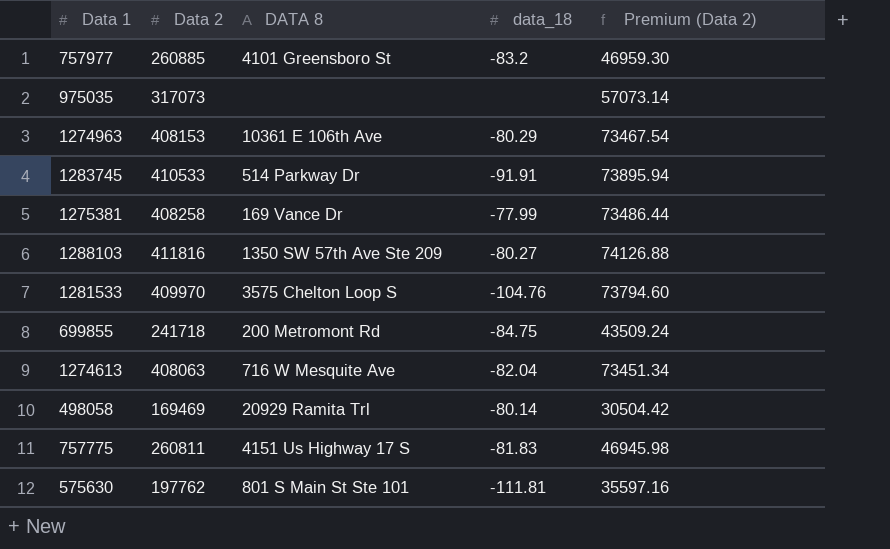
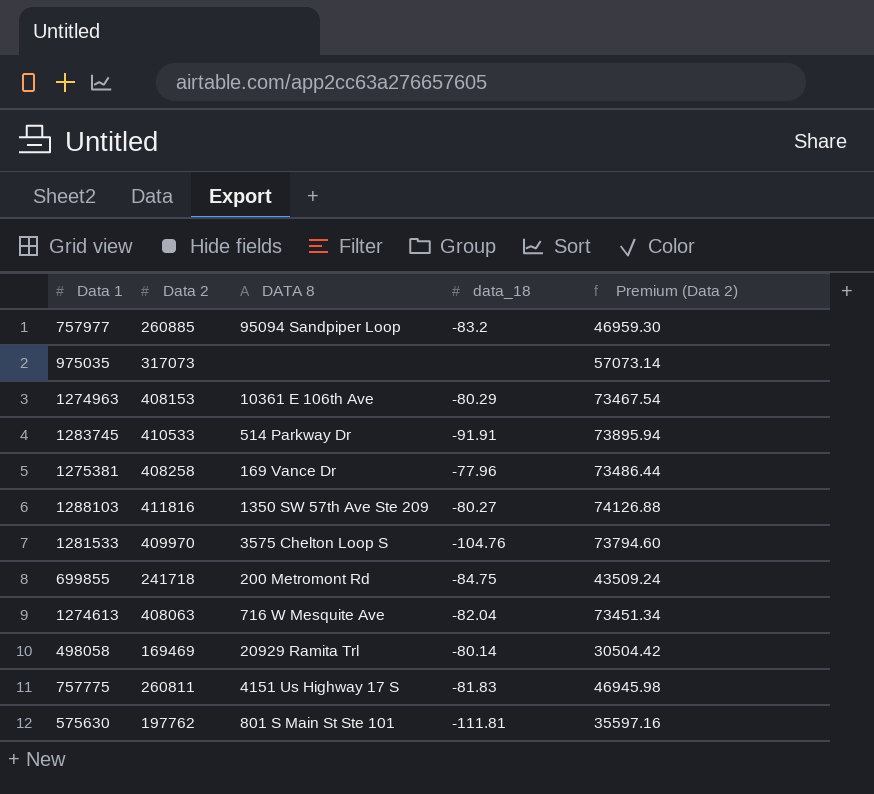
757977 | DATA 8: 4101 Greensboro St -> 95094 Sandpiper Loop
1275381 | data_18: -77.99 -> -77.96

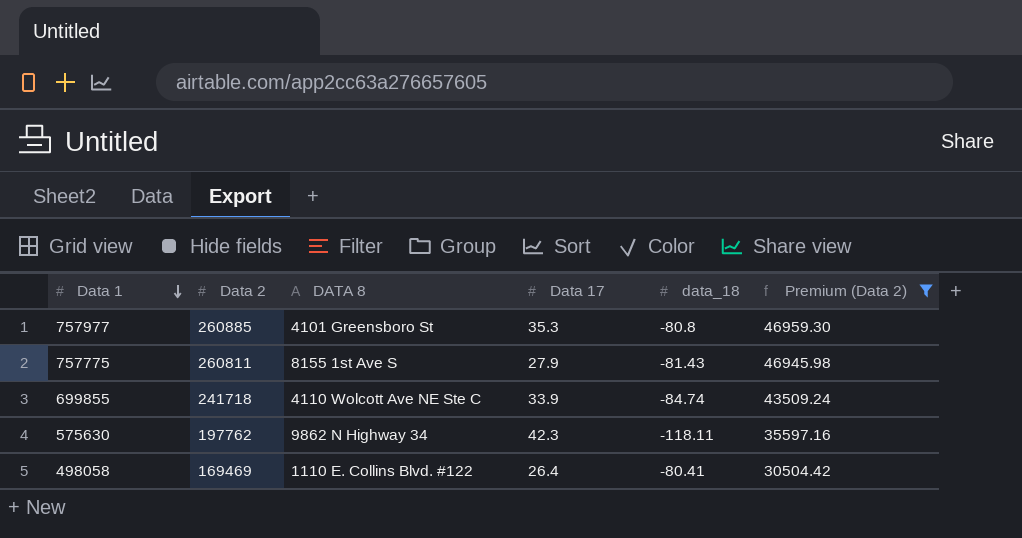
filter: none -> Premium (Data 2) <= 46959.30
row order: none -> Data 1 descending
column Data 17 | position: none -> 4
757977 | DATA 8: 95094 Sandpiper Loop -> 4101 Greensboro St
757977 | data_18: -83.2 -> -80.8
757775 | DATA 8: 4151 Us Highway 17 S -> 8155 1st Ave S
757775 | data_18: -81.83 -> -81.43
699855 | DATA 8: 200 Metromont Rd -> 4110 Wolcott Ave NE Ste C
699855 | data_18: -84.75 -> -84.74
575630 | DATA 8: 801 S Main St Ste 101 -> 9862 N Highway 34
575630 | data_18: -111.81 -> -118.11
498058 | DATA 8: 20929 Ramita Trl -> 1110 E. Collins Blvd. #122
498058 | data_18: -80.14 -> -80.41

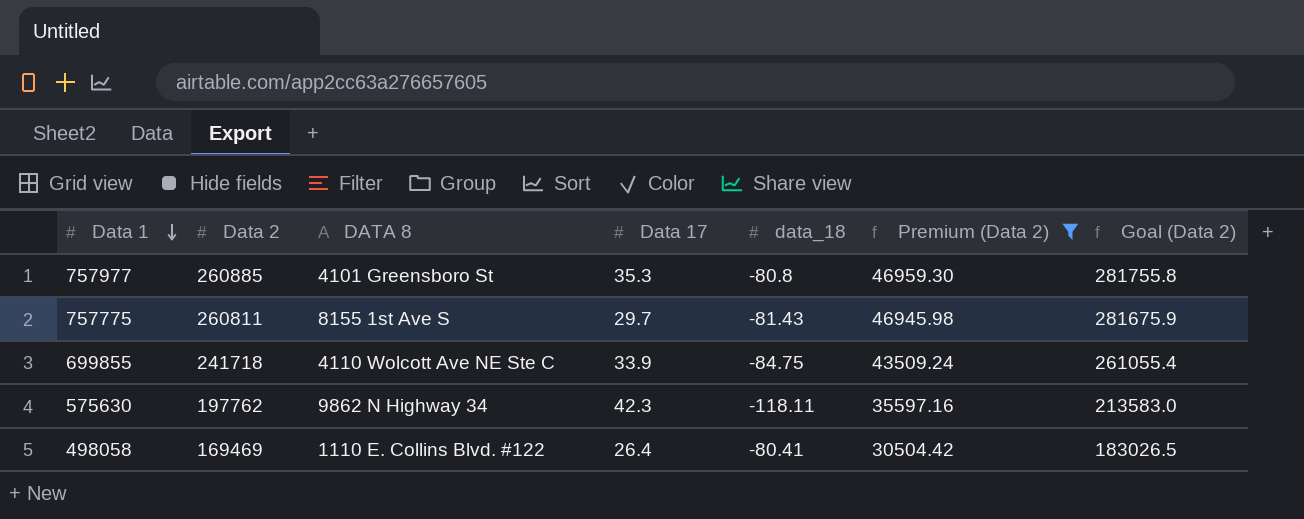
column Goal (Data 2) | formula: none -> [Data 2] * 1.08
757775 | Data 17: 27.9 -> 29.7
699855 | data_18: -84.74 -> -84.75

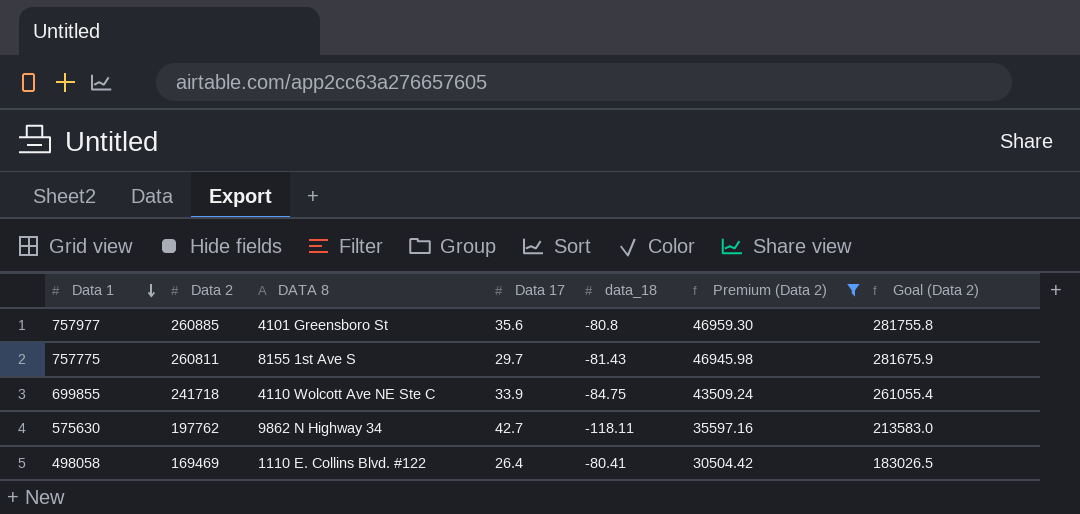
757977 | Data 17: 35.3 -> 35.6
575630 | Data 17: 42.3 -> 42.7

